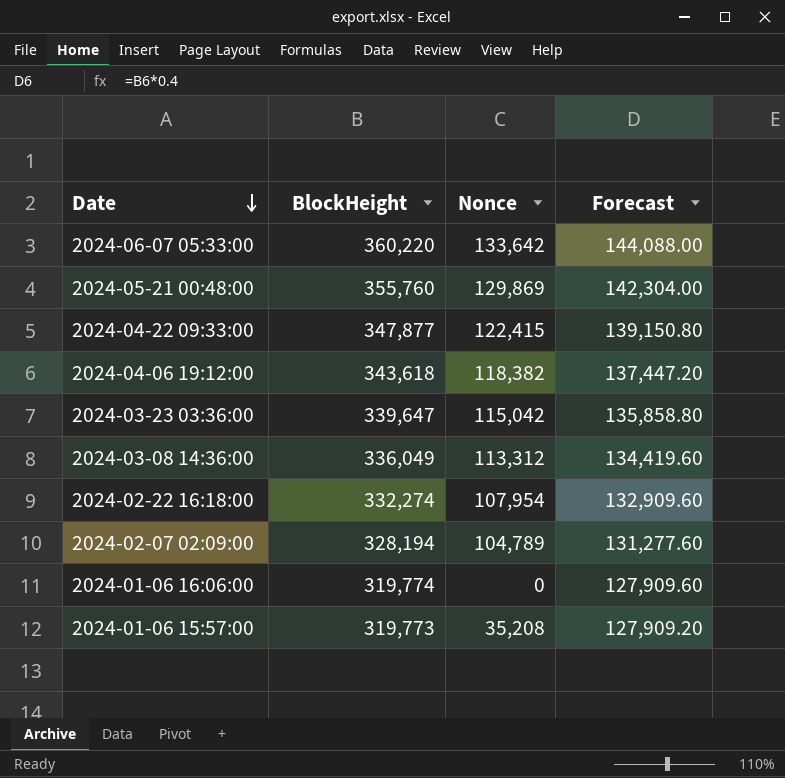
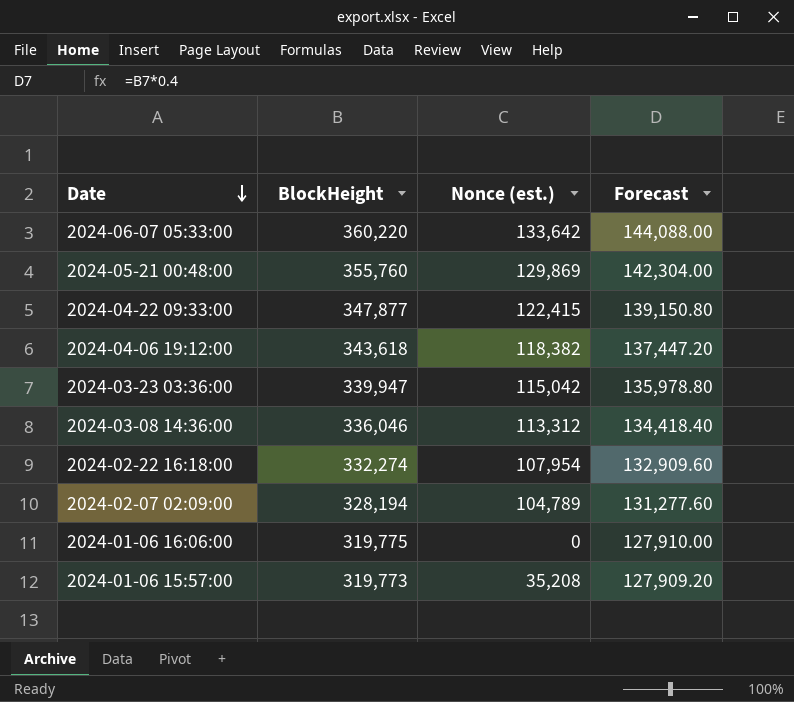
column name: Nonce -> Nonce (est.)
2024-03-23 03:36:00 | BlockHeight: 339,647 -> 339,947
2024-03-23 03:36:00 | Forecast: 135,858.80 -> 135,978.80
2024-03-08 14:36:00 | BlockHeight: 336,049 -> 336,046
2024-03-08 14:36:00 | Forecast: 134,419.60 -> 134,418.40
2024-01-06 16:06:00 | BlockHeight: 319,774 -> 319,775
2024-01-06 16:06:00 | Forecast: 127,909.60 -> 127,910.00

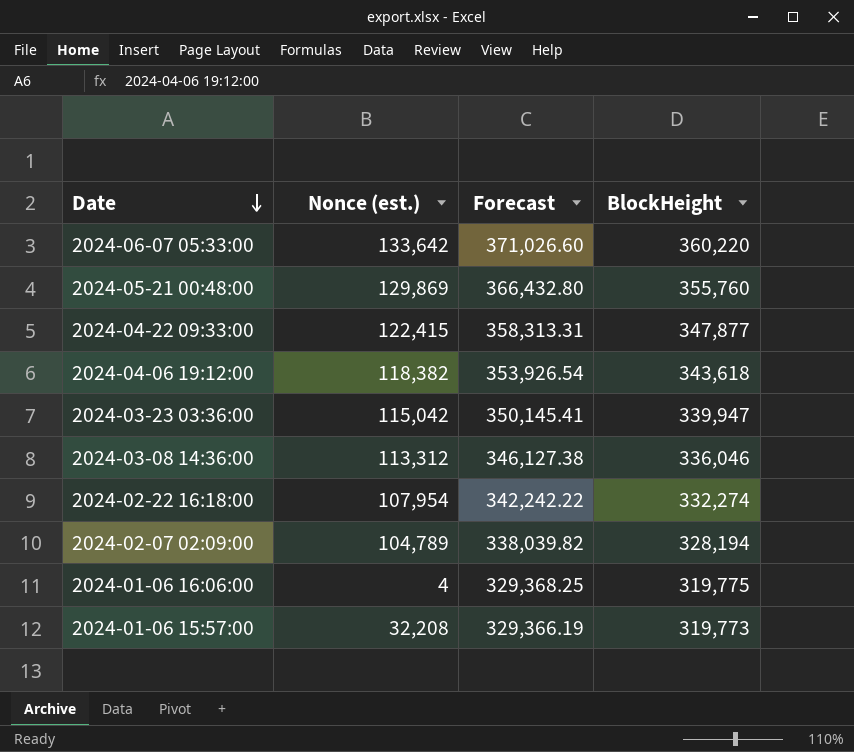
column Forecast | formula: [BlockHeight] * 0.4 -> [BlockHeight] * 1.03
column BlockHeight | position: 2 -> 4
2024-01-06 16:06:00 | Nonce (est.): 0 -> 4
2024-01-06 15:57:00 | Nonce (est.): 35,208 -> 32,208

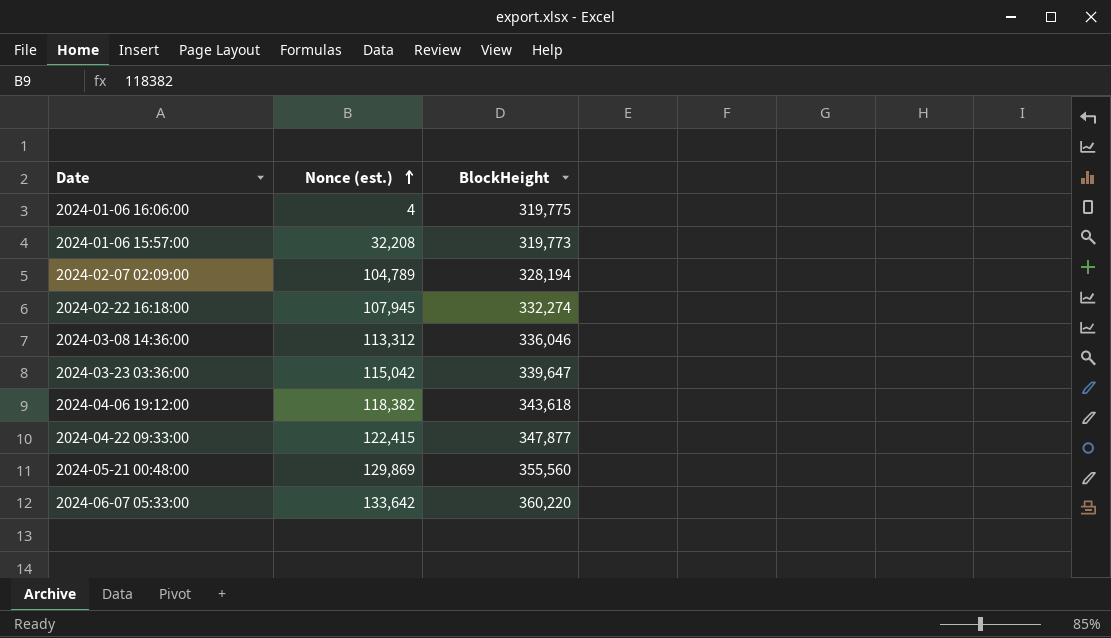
row order: Date descending -> Nonce (est.) ascending
column Forecast | formula: [BlockHeight] * 1.03 -> none
2024-02-22 16:18:00 | Nonce (est.): 107,954 -> 107,945
2024-03-23 03:36:00 | BlockHeight: 339,947 -> 339,647
2024-05-21 00:48:00 | BlockHeight: 355,760 -> 355,560

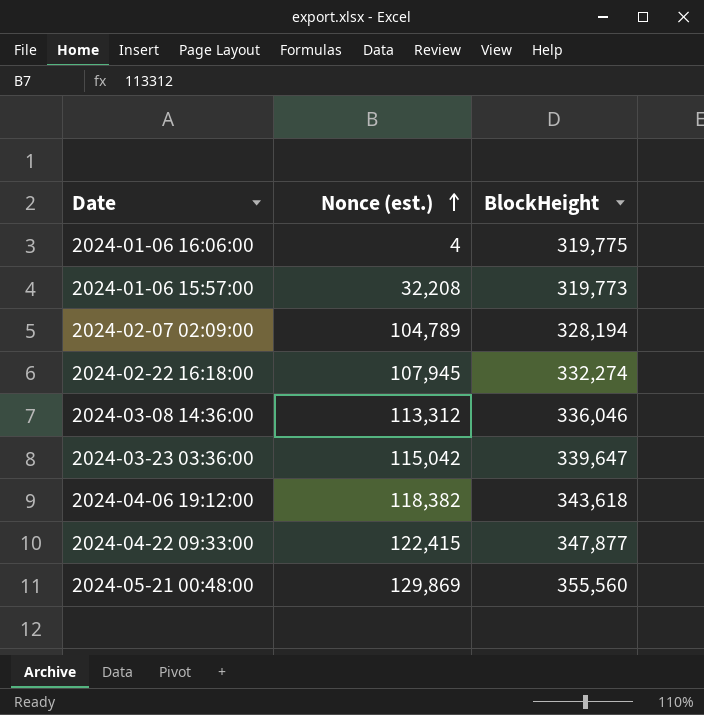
row 2024-06-07 05:33:00: 133,642 | 360,220 -> none

